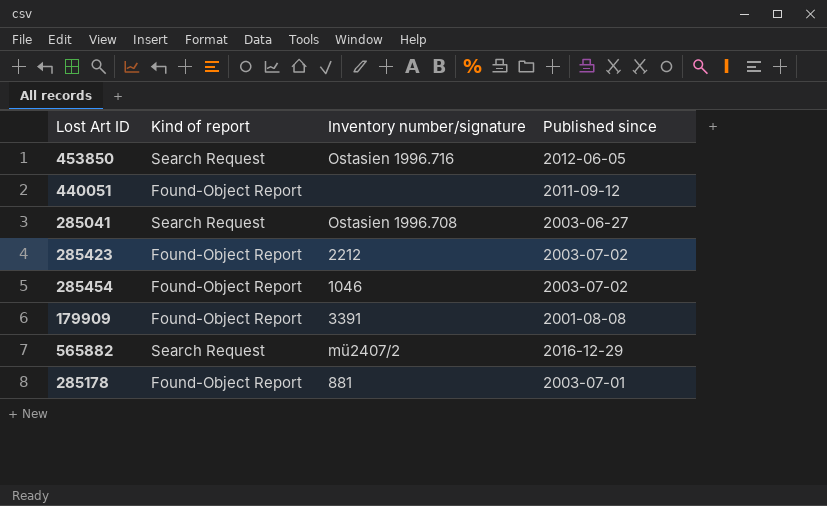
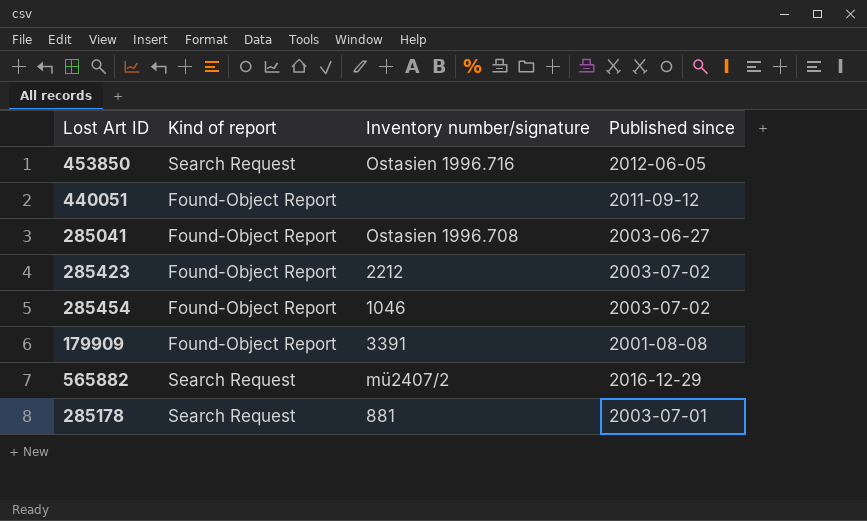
285041 | Kind of report: Search Request -> Found-Object Report
285178 | Kind of report: Found-Object Report -> Search Request

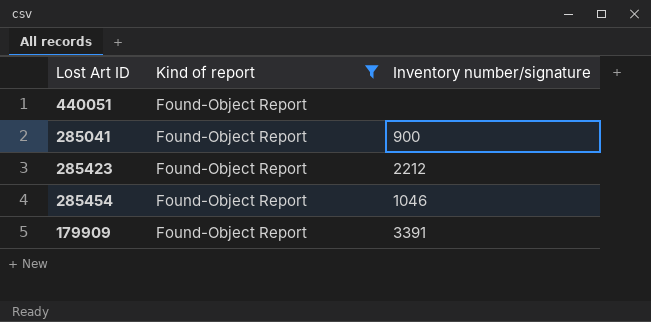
filter: none -> Kind of report = Found-Object Report
column Published since | position: 4 -> none
285041 | Inventory number/signature: Ostasien 1996.708 -> 900

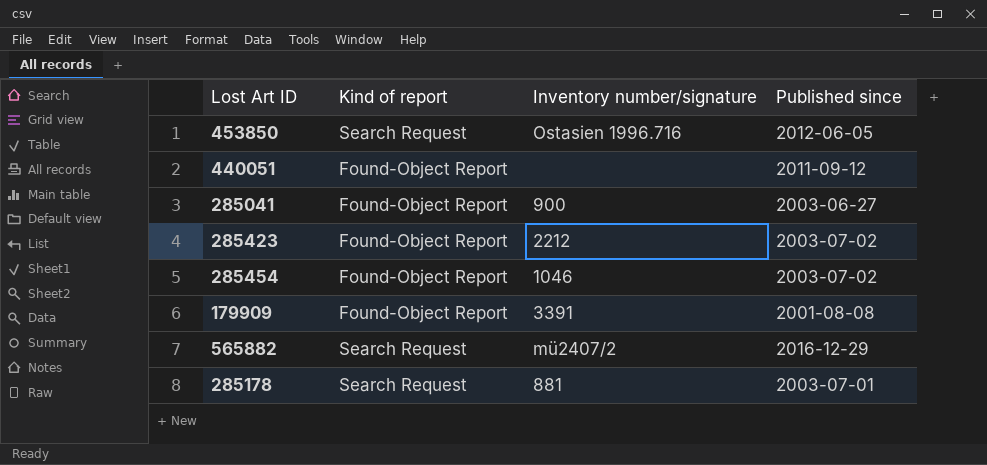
filter: Kind of report = Found-Object Report -> none
column Published since | position: none -> 4

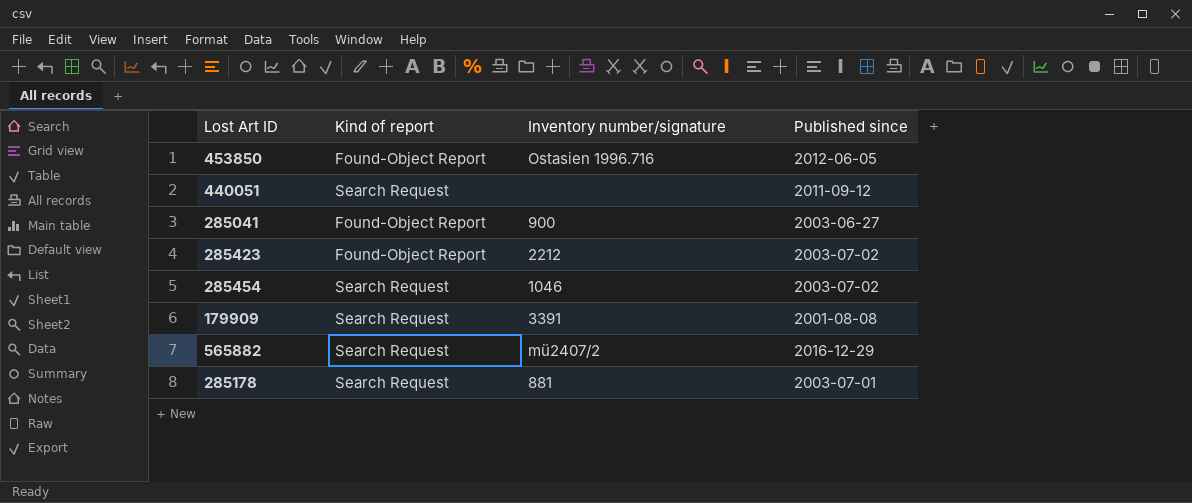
453850 | Kind of report: Search Request -> Found-Object Report
440051 | Kind of report: Found-Object Report -> Search Request
285454 | Kind of report: Found-Object Report -> Search Request
179909 | Kind of report: Found-Object Report -> Search Request

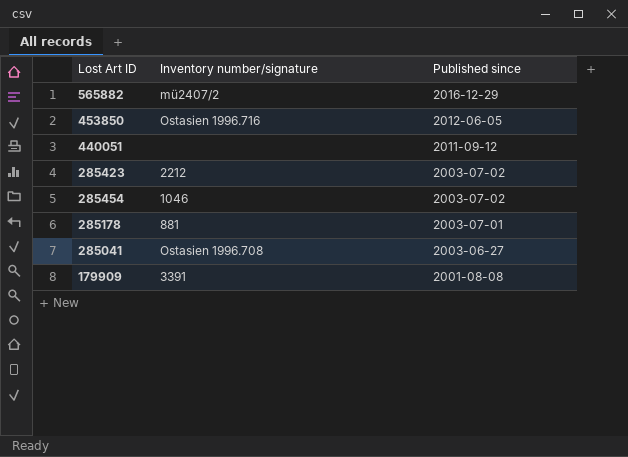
row order: none -> Published since descending
column Kind of report | position: 2 -> none
285041 | Inventory number/signature: 900 -> Ostasien 1996.708

